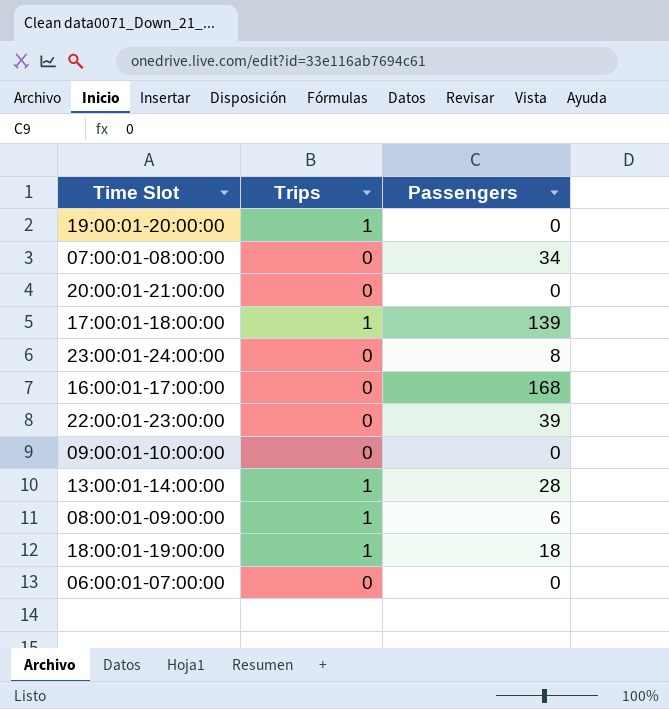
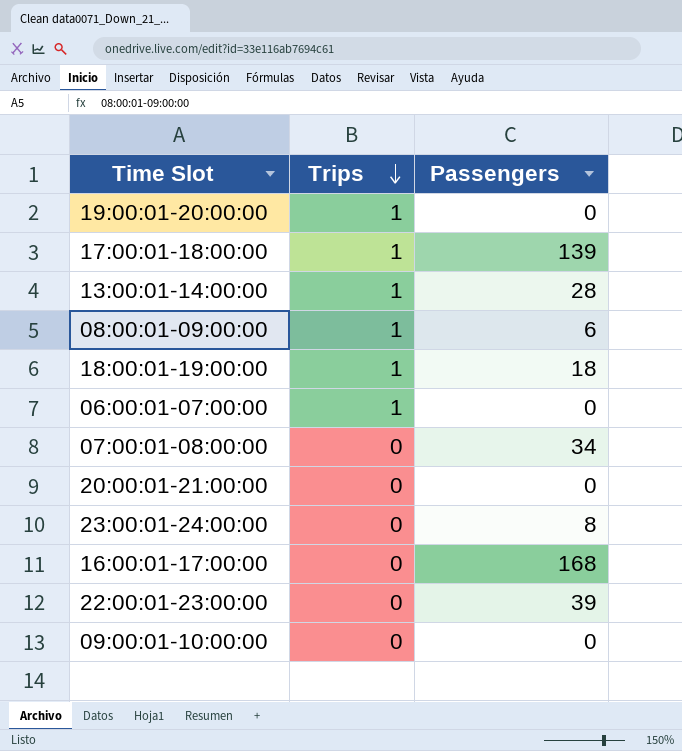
row order: none -> Trips descending
06:00:01-07:00:00 | Trips: 0 -> 1

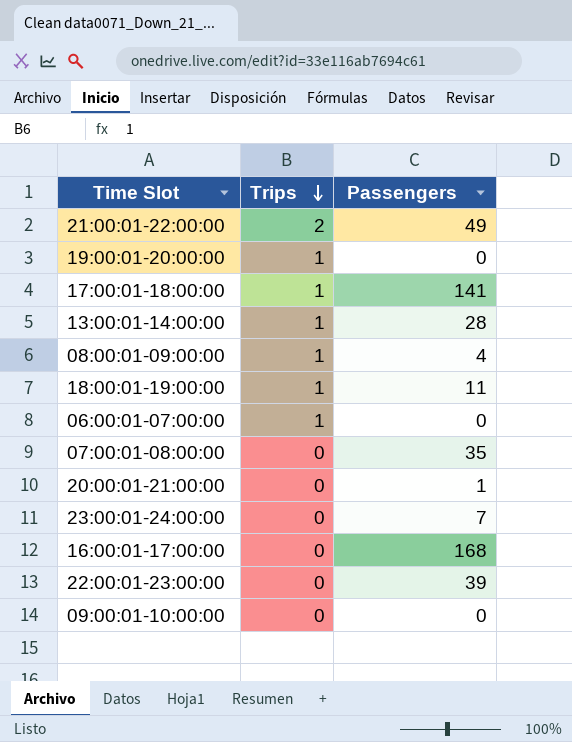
row 21:00:01-22:00:00: none -> 2 | 49
17:00:01-18:00:00 | Passengers: 139 -> 141
08:00:01-09:00:00 | Passengers: 6 -> 4
18:00:01-19:00:00 | Passengers: 18 -> 11
07:00:01-08:00:00 | Passengers: 34 -> 35
20:00:01-21:00:00 | Passengers: 0 -> 1
23:00:01-24:00:00 | Passengers: 8 -> 7

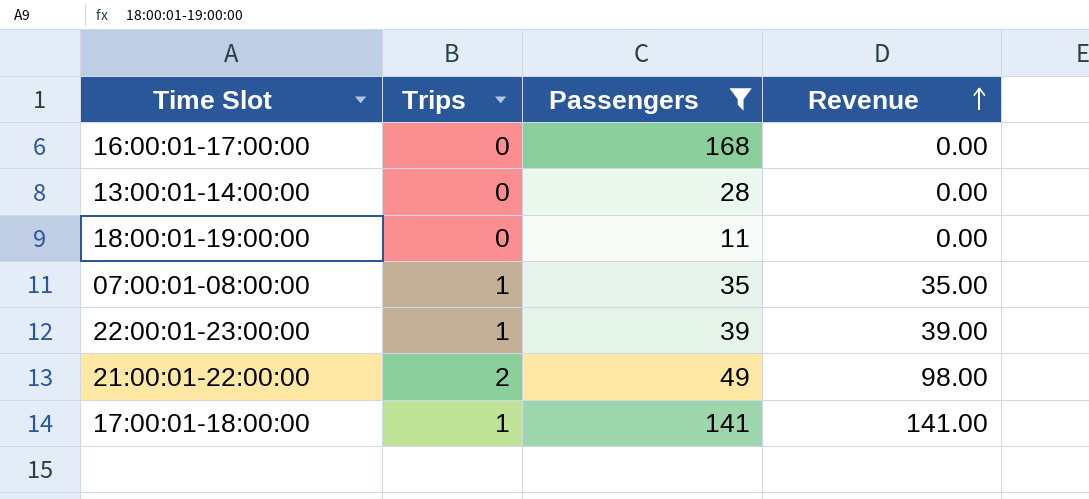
filter: none -> Passengers >= 11
row order: Trips descending -> Revenue ascending
column Revenue | formula: none -> [Trips] * [Passengers]
13:00:01-14:00:00 | Trips: 1 -> 0
18:00:01-19:00:00 | Trips: 1 -> 0
07:00:01-08:00:00 | Trips: 0 -> 1
22:00:01-23:00:00 | Trips: 0 -> 1

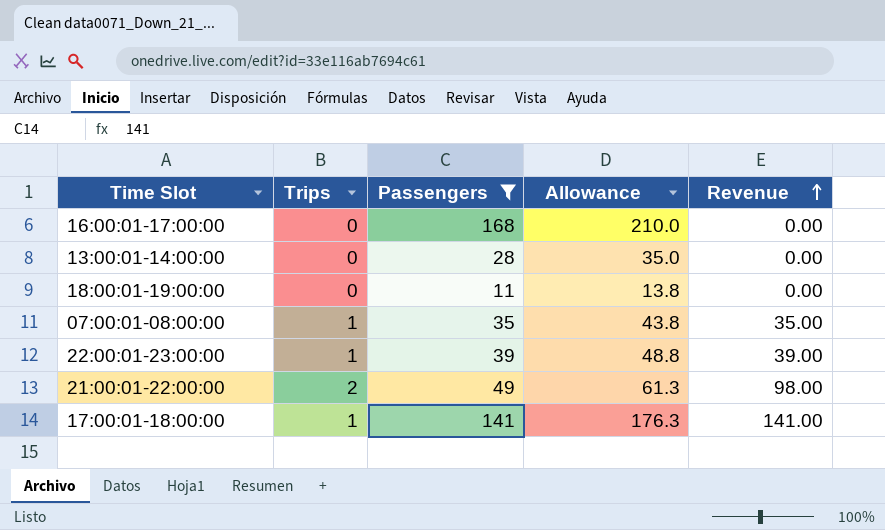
column Allowance | formula: none -> [Passengers] * 1.25

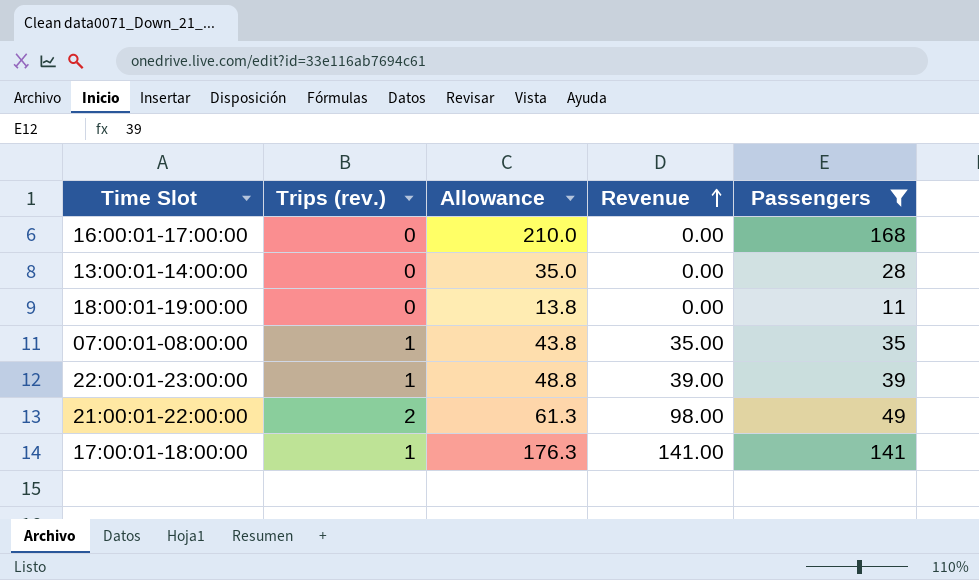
column name: Trips -> Trips (rev.)
column Passengers | position: 3 -> 5

